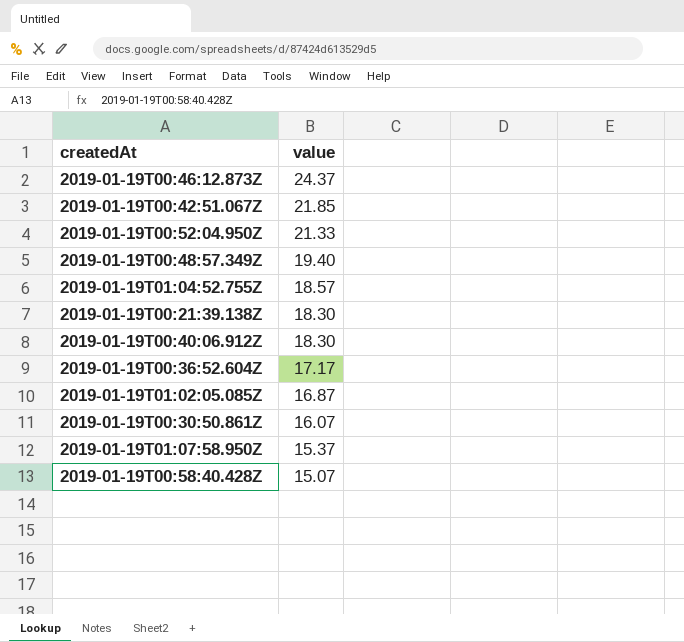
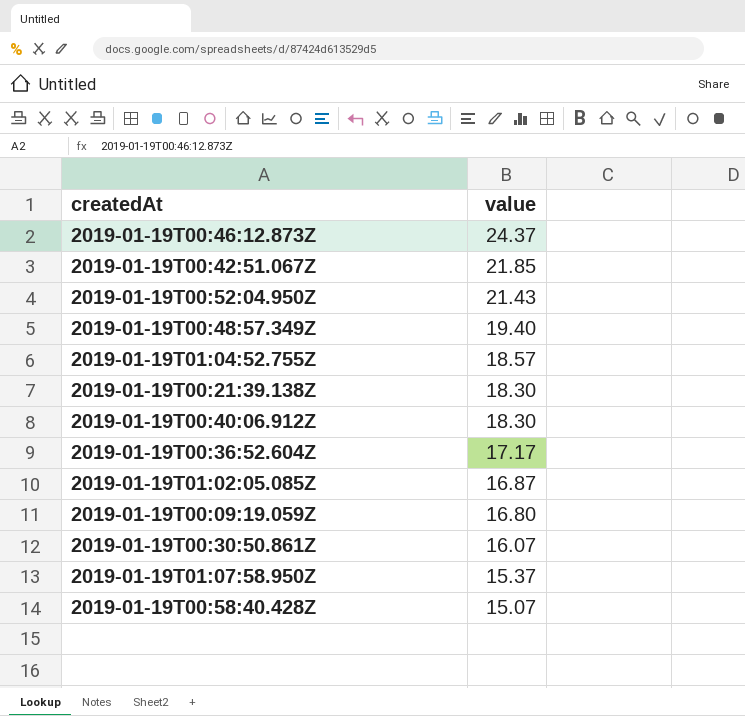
2019-01-19T00:52:04.950Z | value: 21.33 -> 21.43
row 2019-01-19T00:09:19.059Z: none -> 16.80

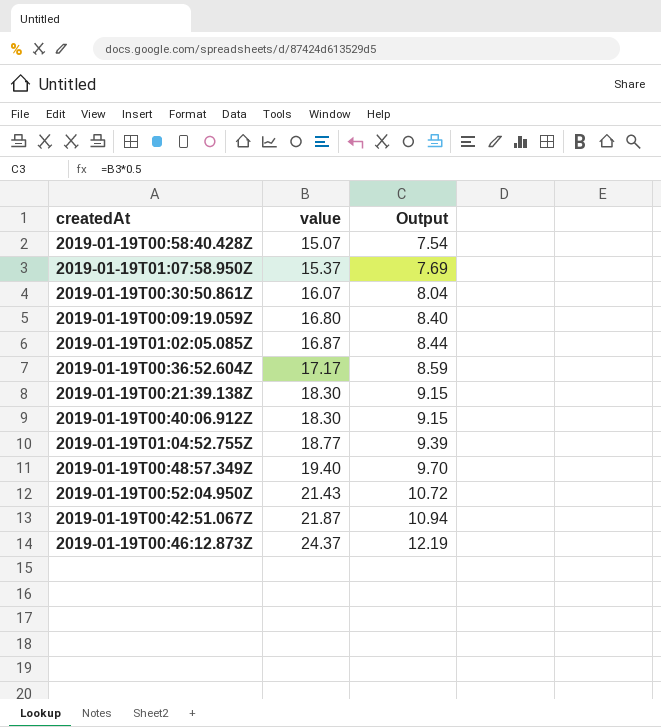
row order: value descending -> value ascending
column Output | formula: none -> [value] * 0.5
2019-01-19T01:04:52.755Z | value: 18.57 -> 18.77
2019-01-19T00:42:51.067Z | value: 21.85 -> 21.87

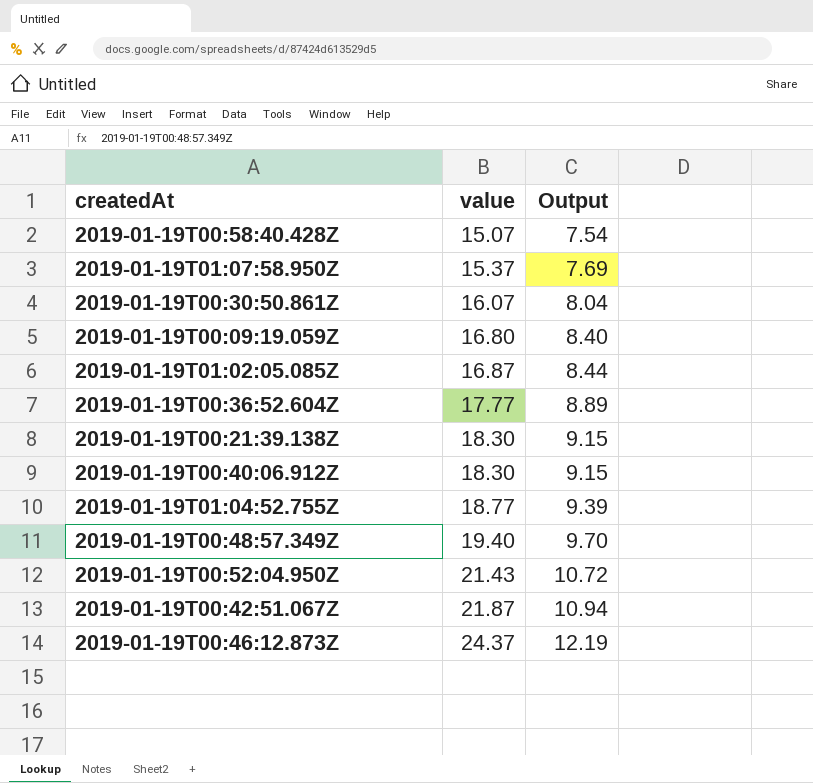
2019-01-19T00:36:52.604Z | value: 17.17 -> 17.77
2019-01-19T00:36:52.604Z | Output: 8.59 -> 8.89

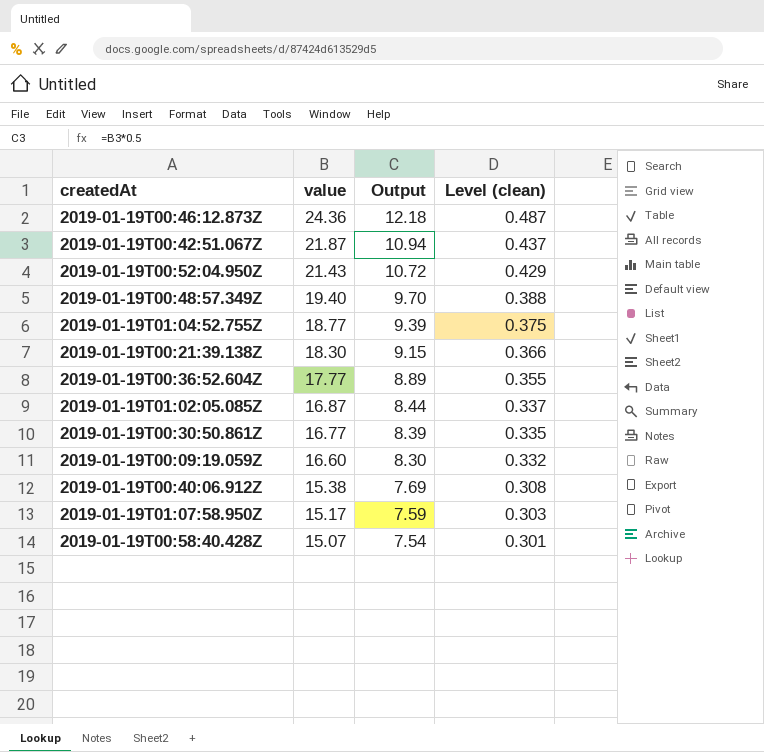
row order: value ascending -> value descending
column Level (clean) | formula: none -> [value] * 0.02
2019-01-19T00:46:12.873Z | value: 24.37 -> 24.36
2019-01-19T00:46:12.873Z | Output: 12.19 -> 12.18
2019-01-19T00:30:50.861Z | value: 16.07 -> 16.77
2019-01-19T00:30:50.861Z | Output: 8.04 -> 8.39
2019-01-19T00:09:19.059Z | value: 16.80 -> 16.60
2019-01-19T00:09:19.059Z | Output: 8.40 -> 8.30
2019-01-19T00:40:06.912Z | value: 18.30 -> 15.38
2019-01-19T00:40:06.912Z | Output: 9.15 -> 7.69
2019-01-19T01:07:58.950Z | value: 15.37 -> 15.17
2019-01-19T01:07:58.950Z | Output: 7.69 -> 7.59

